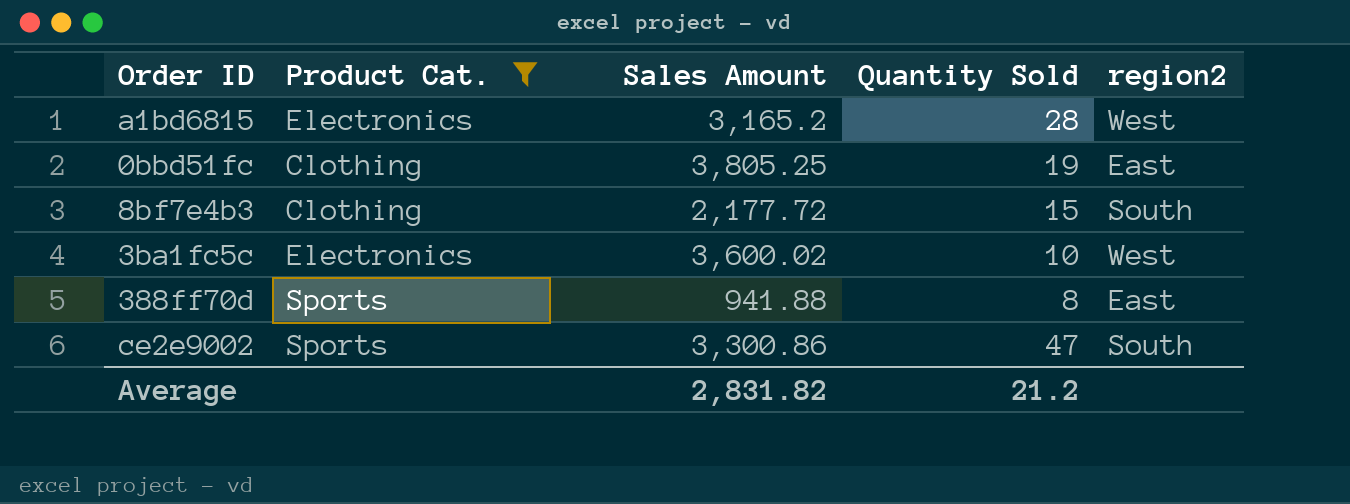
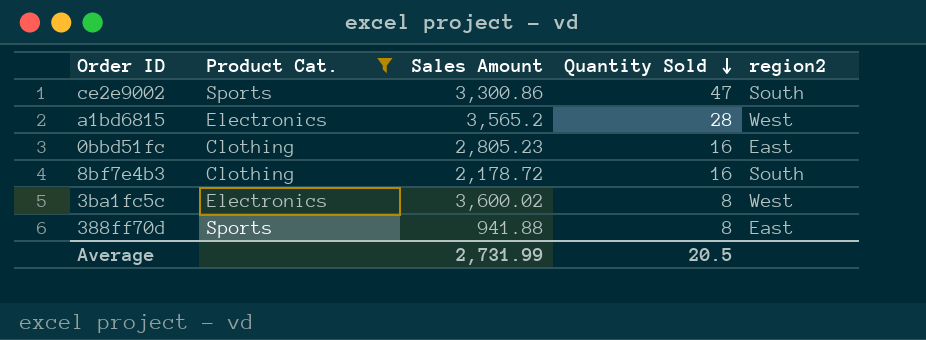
row order: none -> Quantity Sold descending
a1bd6815 | Sales Amount: 3,165.2 -> 3,565.2
0bbd51fc | Sales Amount: 3,805.25 -> 2,805.23
0bbd51fc | Quantity Sold: 19 -> 16
8bf7e4b3 | Sales Amount: 2,177.72 -> 2,178.72
8bf7e4b3 | Quantity Sold: 15 -> 16
3ba1fc5c | Quantity Sold: 10 -> 8
Average | Sales Amount: 2,831.82 -> 2,731.99
Average | Quantity Sold: 21.2 -> 20.5

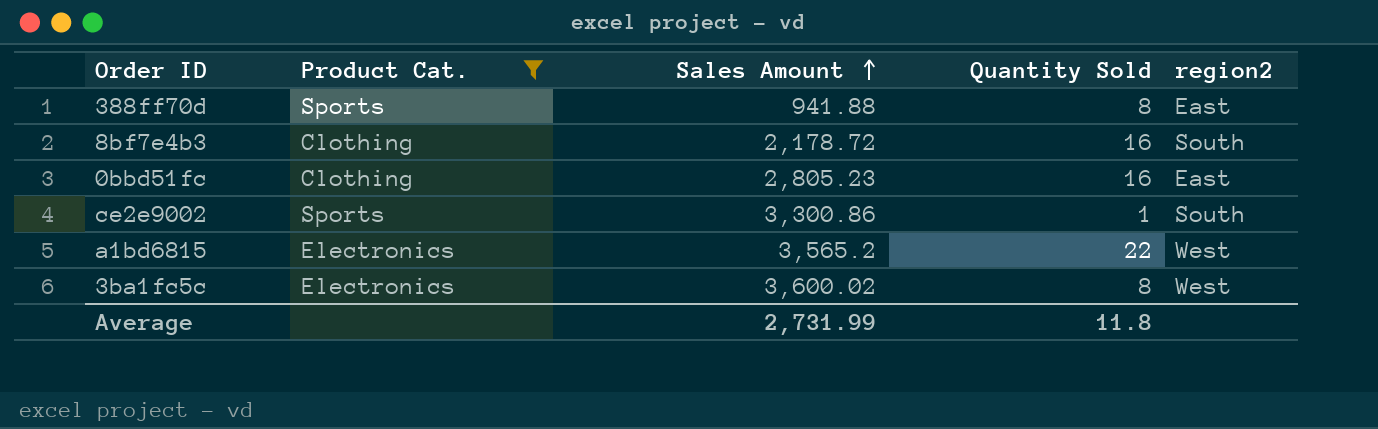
row order: Quantity Sold descending -> Sales Amount ascending
ce2e9002 | Quantity Sold: 47 -> 1
a1bd6815 | Quantity Sold: 28 -> 22
Average | Quantity Sold: 20.5 -> 11.8

